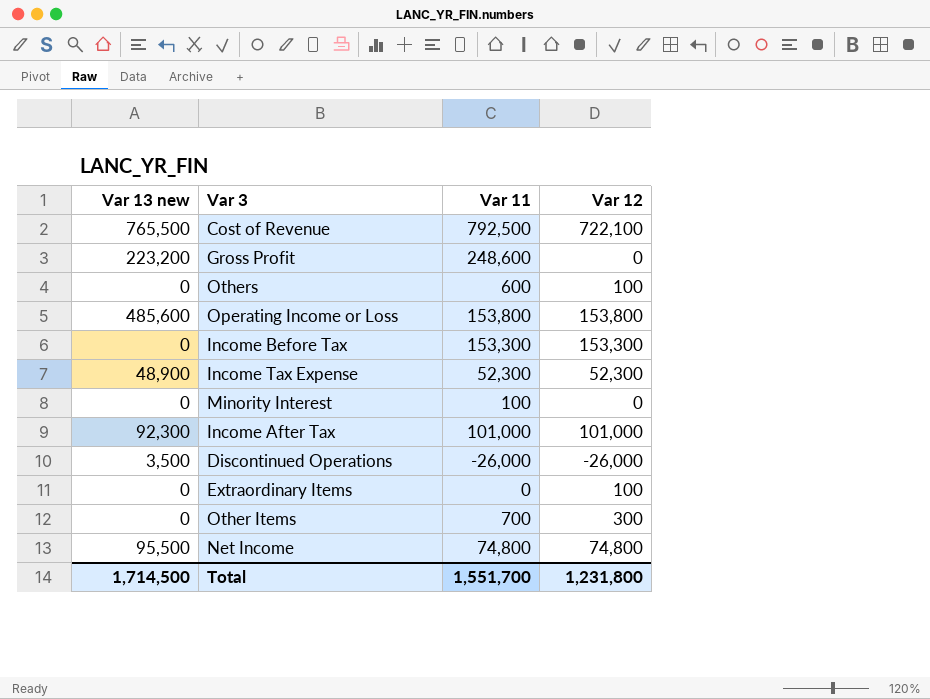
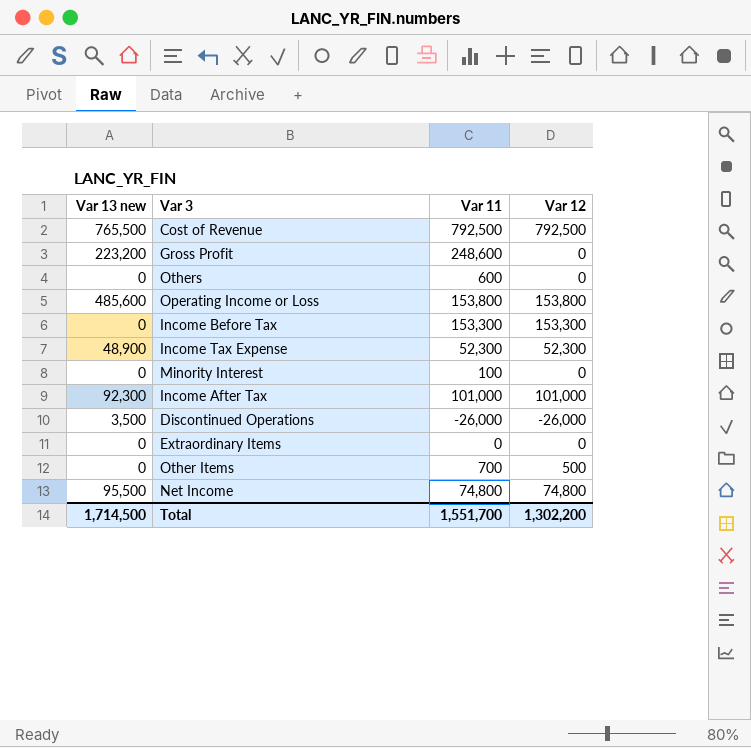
Cost of Revenue | Var 12: 722,100 -> 792,500
Others | Var 12: 100 -> 0
Extraordinary Items | Var 12: 100 -> 0
Other Items | Var 12: 300 -> 500
Total | Var 12: 1,231,800 -> 1,302,200

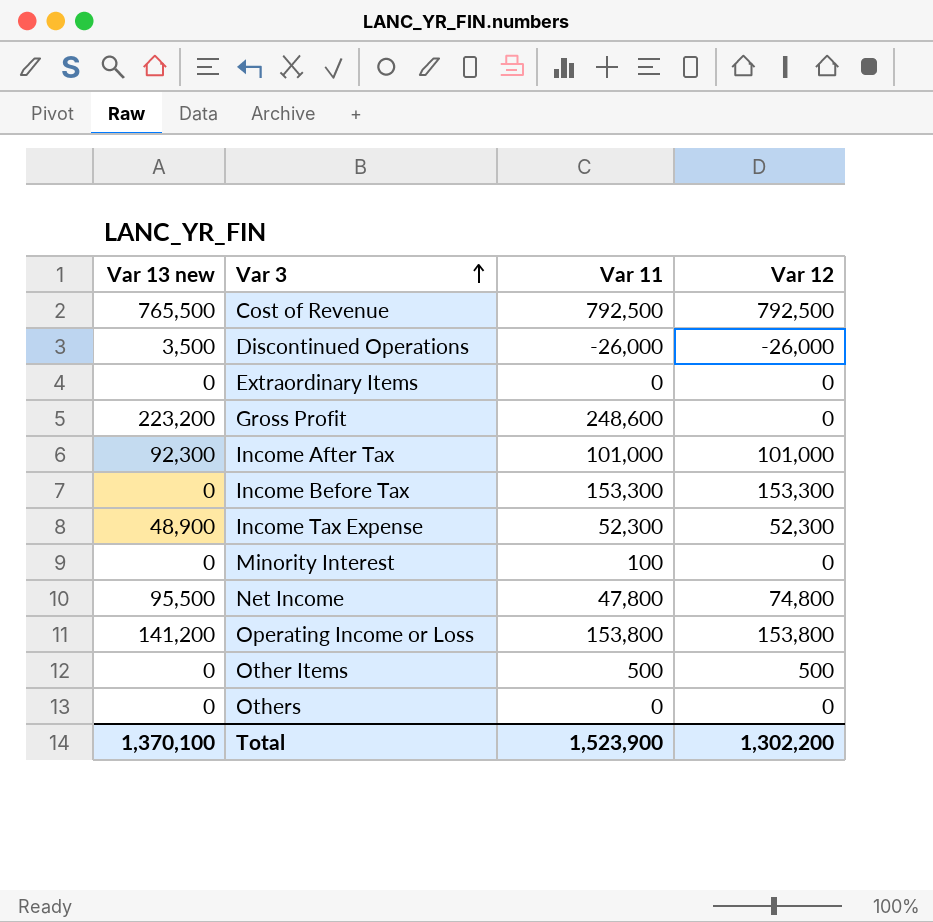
row order: none -> Var 3 ascending
Net Income | Var 11: 74,800 -> 47,800
Operating Income or Loss | Var 13 new: 485,600 -> 141,200
Other Items | Var 11: 700 -> 500
Others | Var 11: 600 -> 0
Total | Var 13 new: 1,714,500 -> 1,370,100
Total | Var 11: 1,551,700 -> 1,523,900

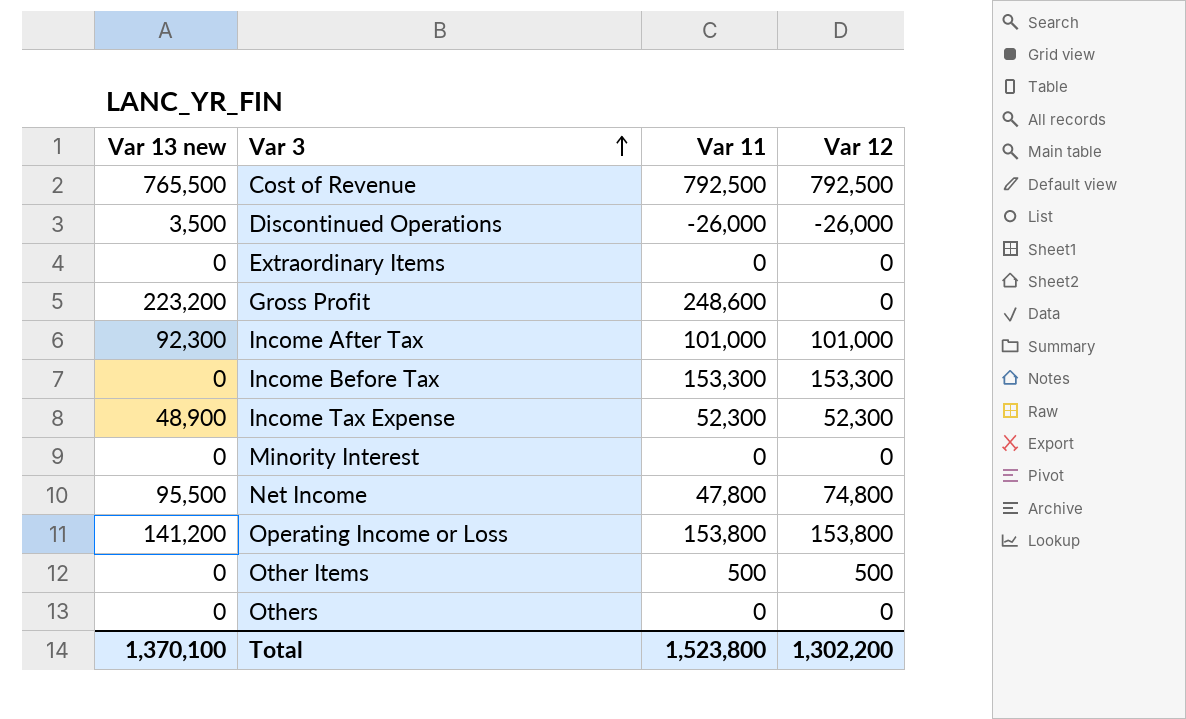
Minority Interest | Var 11: 100 -> 0
Total | Var 11: 1,523,900 -> 1,523,800

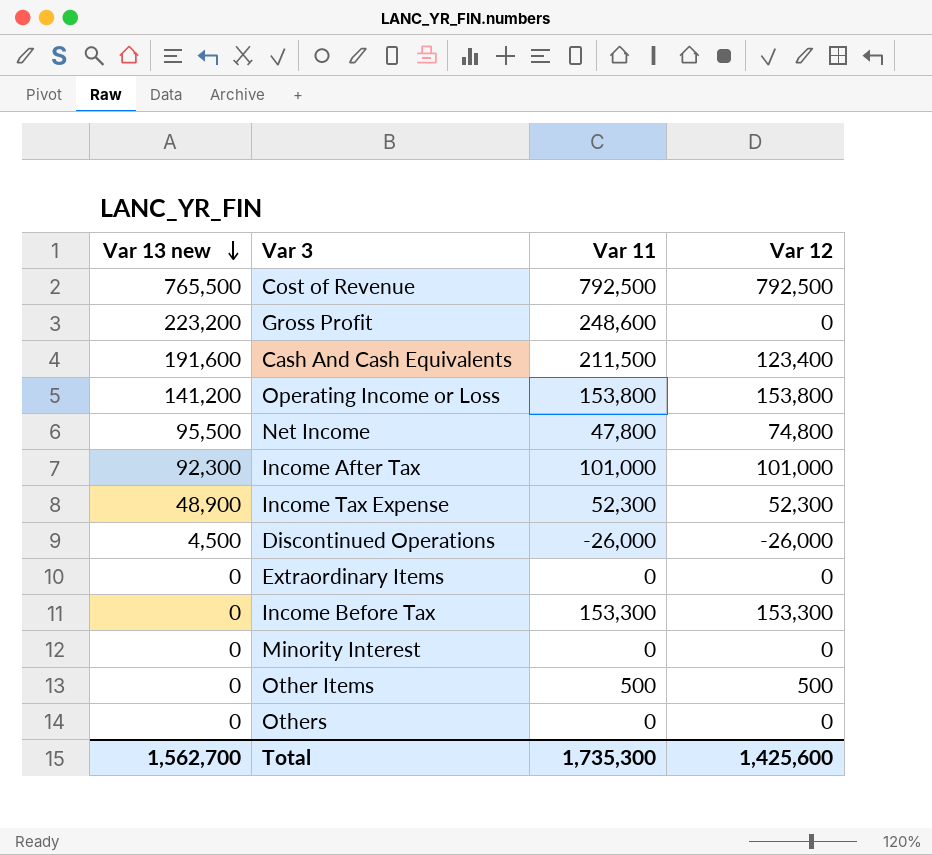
row order: Var 3 ascending -> Var 13 new descending
row Cash And Cash Equivalents: none -> 191,600 | 211,500 | 123,400
Discontinued Operations | Var 13 new: 3,500 -> 4,500
Total | Var 13 new: 1,370,100 -> 1,562,700
Total | Var 11: 1,523,800 -> 1,735,300
Total | Var 12: 1,302,200 -> 1,425,600

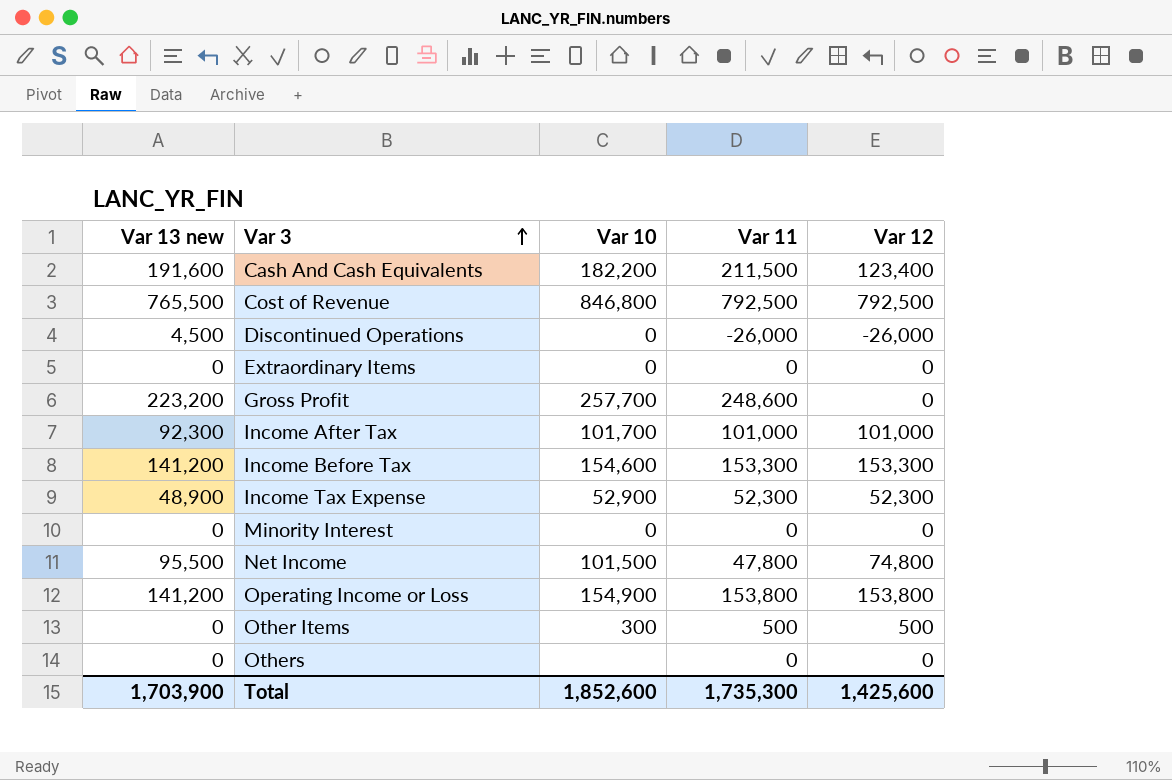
row order: Var 13 new descending -> Var 3 ascending
column Var 10 | position: none -> 3
Income Before Tax | Var 13 new: 0 -> 141,200
Total | Var 13 new: 1,562,700 -> 1,703,900

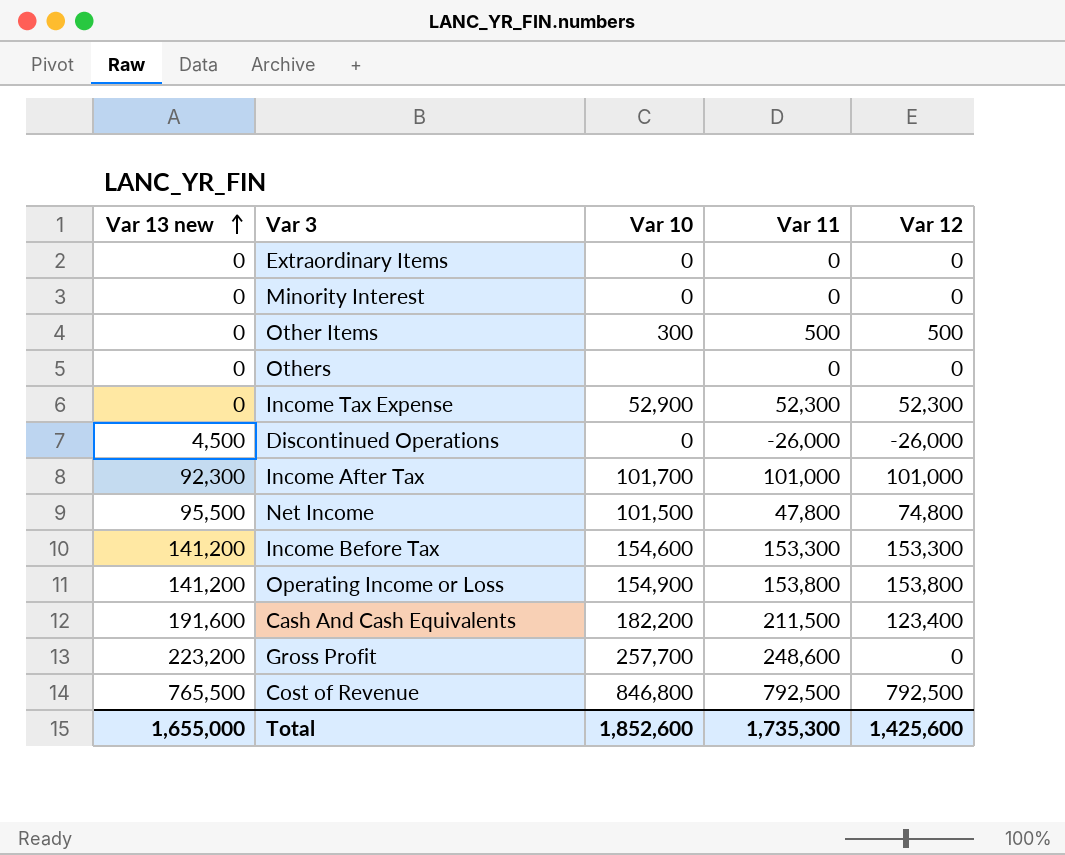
row order: Var 3 ascending -> Var 13 new ascending
Income Tax Expense | Var 13 new: 48,900 -> 0
Total | Var 13 new: 1,703,900 -> 1,655,000

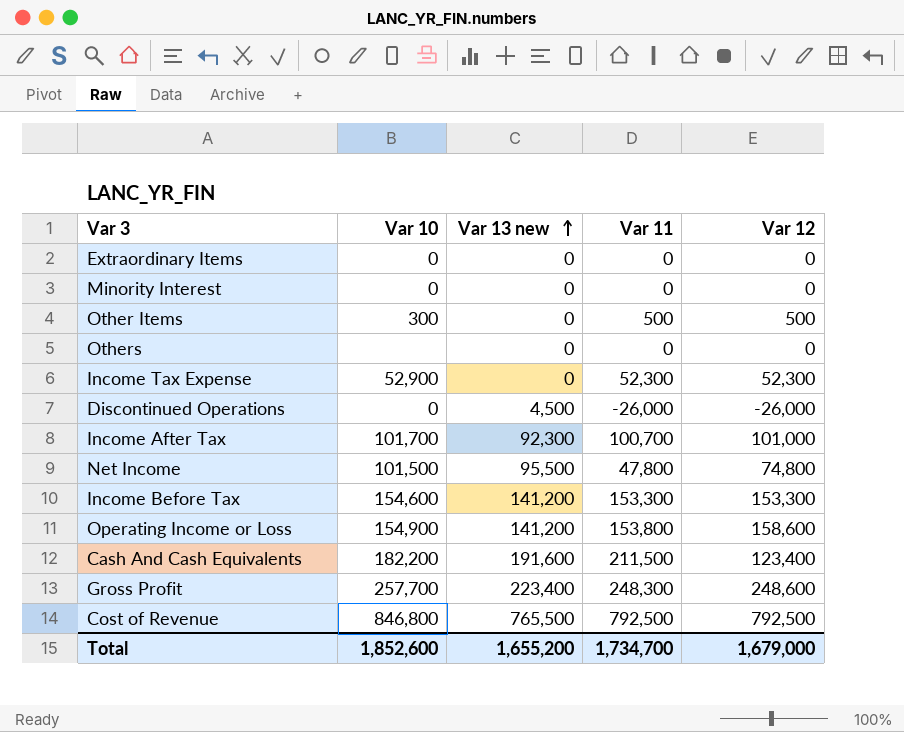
column Var 13 new | position: 1 -> 3
Income After Tax | Var 11: 101,000 -> 100,700
Operating Income or Loss | Var 12: 153,800 -> 158,600
Gross Profit | Var 13 new: 223,200 -> 223,400
Gross Profit | Var 11: 248,600 -> 248,300
Gross Profit | Var 12: 0 -> 248,600
Total | Var 13 new: 1,655,000 -> 1,655,200
Total | Var 11: 1,735,300 -> 1,734,700
Total | Var 12: 1,425,600 -> 1,679,000

